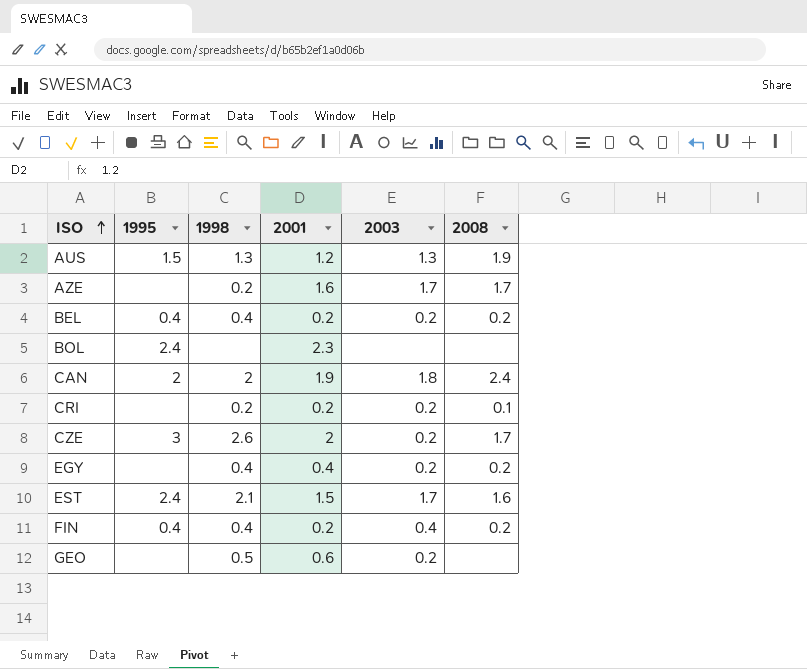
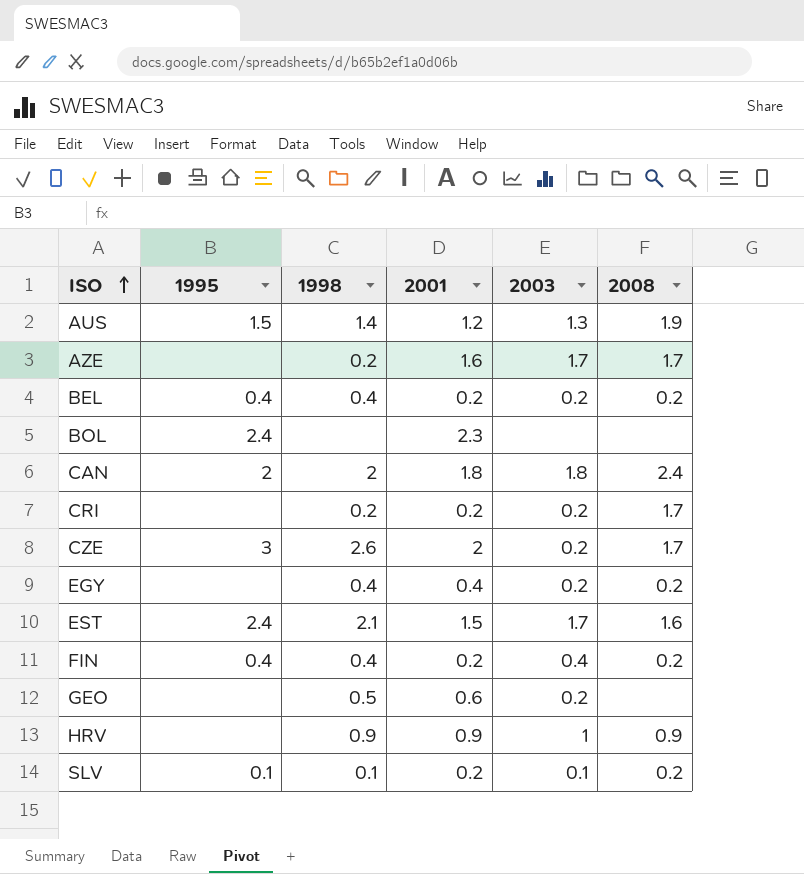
AUS | 1998: 1.3 -> 1.4
CAN | 2001: 1.9 -> 1.8
CRI | 2008: 0.1 -> 1.7
row HRV: none -> none | 0.9 | 0.9 | 1 | 0.9
row SLV: none -> 0.1 | 0.1 | 0.2 | 0.1 | 0.2

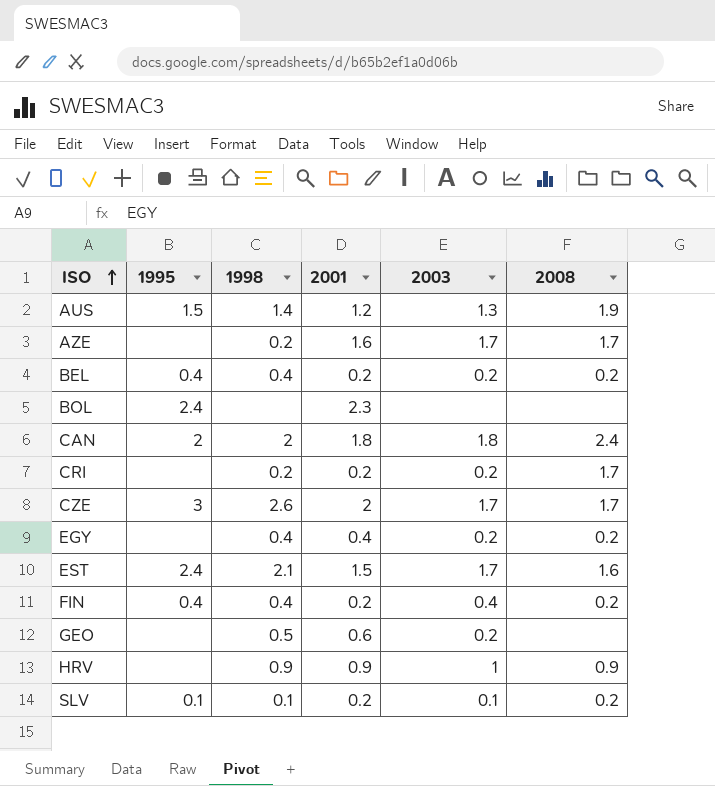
CZE | 2003: 0.2 -> 1.7

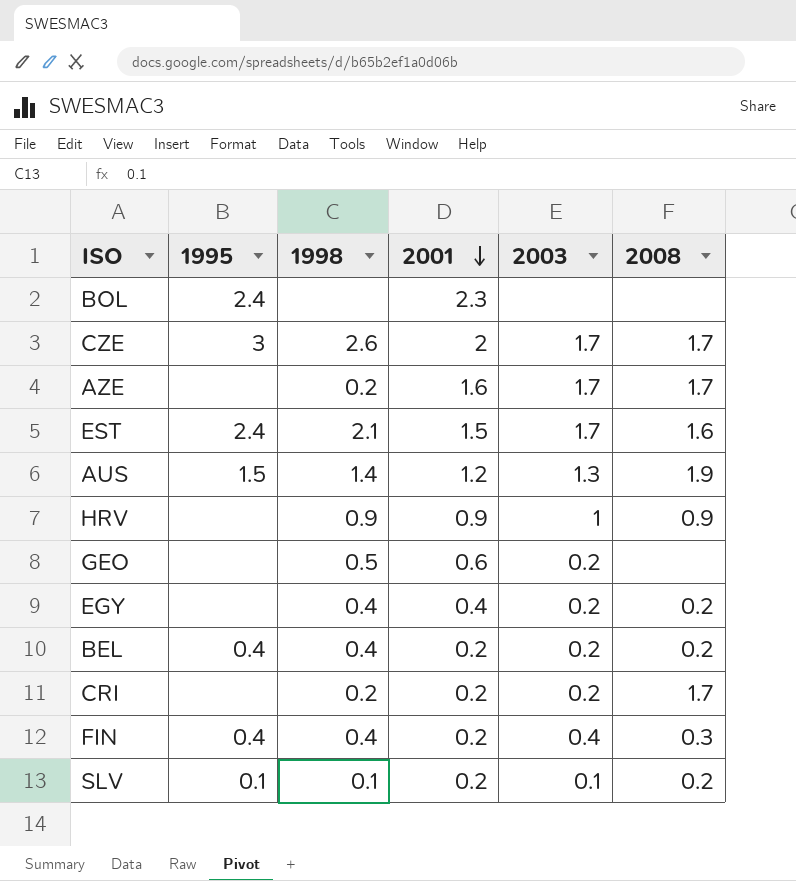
row order: ISO ascending -> 2001 descending
row CAN: 2 | 2 | 1.8 | 1.8 | 2.4 -> none
FIN | 2008: 0.2 -> 0.3

